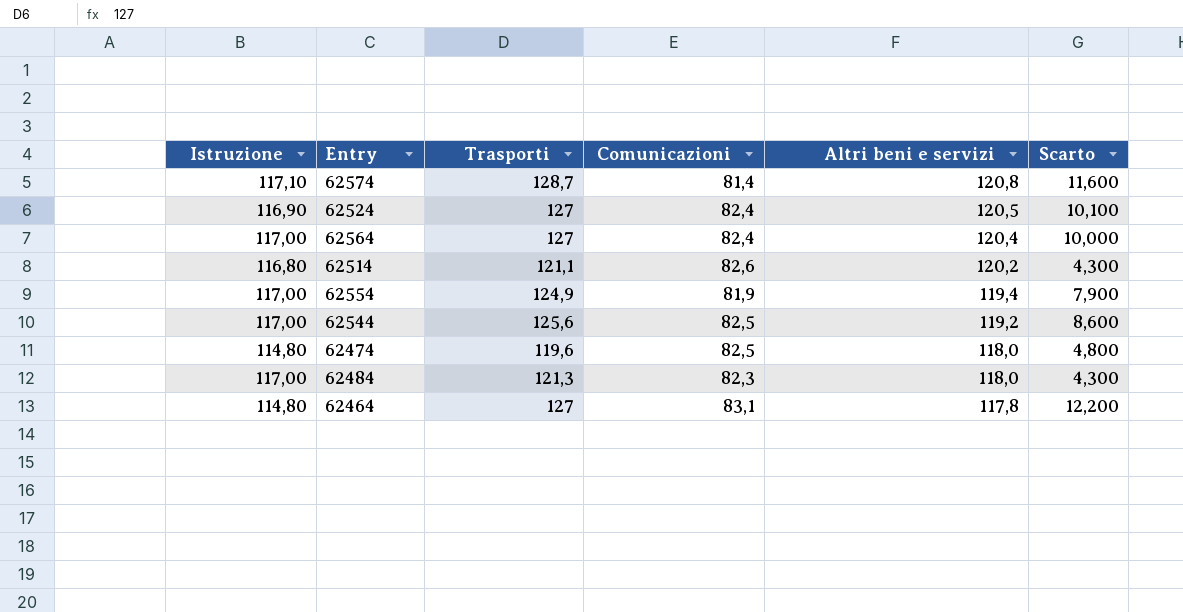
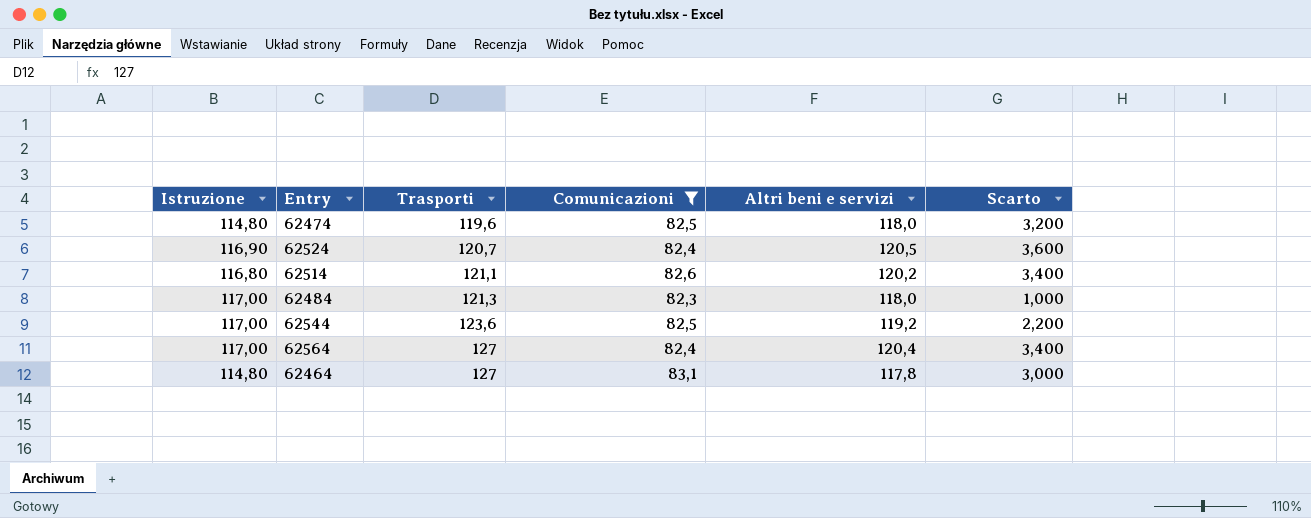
filter: none -> Comunicazioni >= 82,3
row order: Altri beni e servizi descending -> Trasporti ascending
column Scarto | formula: [Trasporti] - [Istruzione] -> [Altri beni e servizi] - [Istruzione]
62524 | Trasporti: 127 -> 120,7
62544 | Trasporti: 125,6 -> 123,6

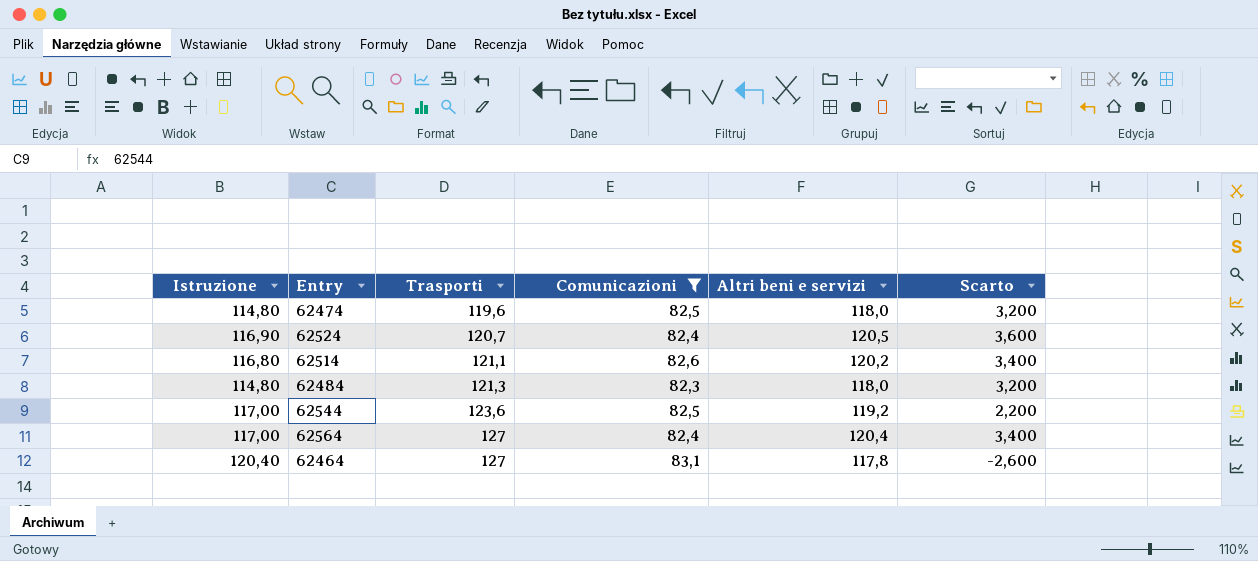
62484 | Istruzione: 117,00 -> 114,80
62484 | Scarto: 1,000 -> 3,200
62464 | Istruzione: 114,80 -> 120,40
62464 | Scarto: 3,000 -> -2,600

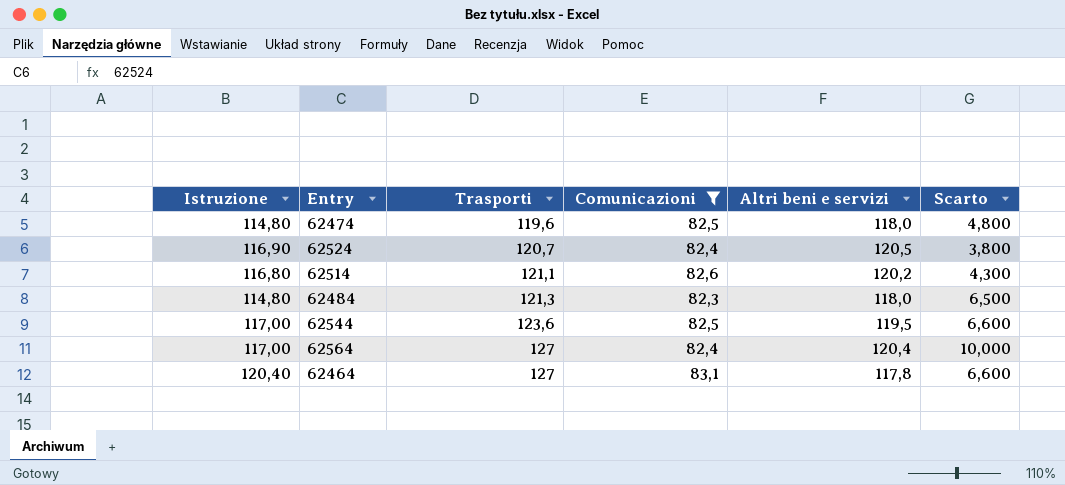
column Scarto | formula: [Altri beni e servizi] - [Istruzione] -> [Trasporti] - [Istruzione]
62544 | Altri beni e servizi: 119,2 -> 119,5

